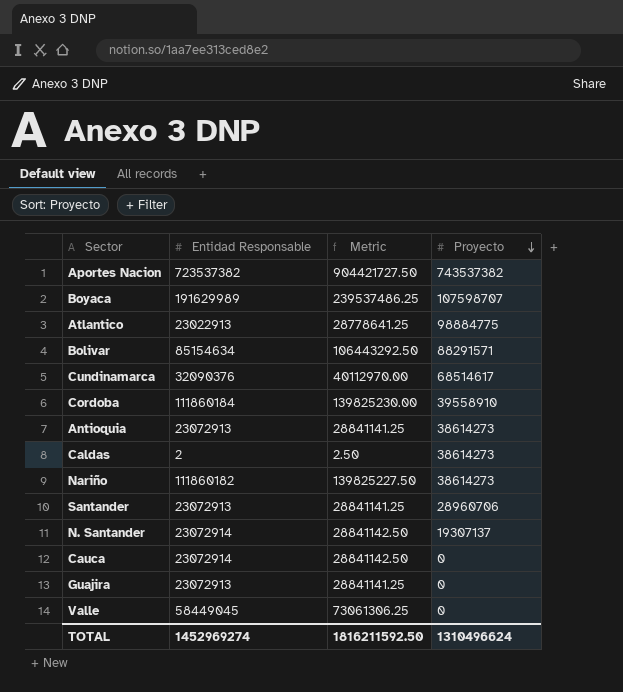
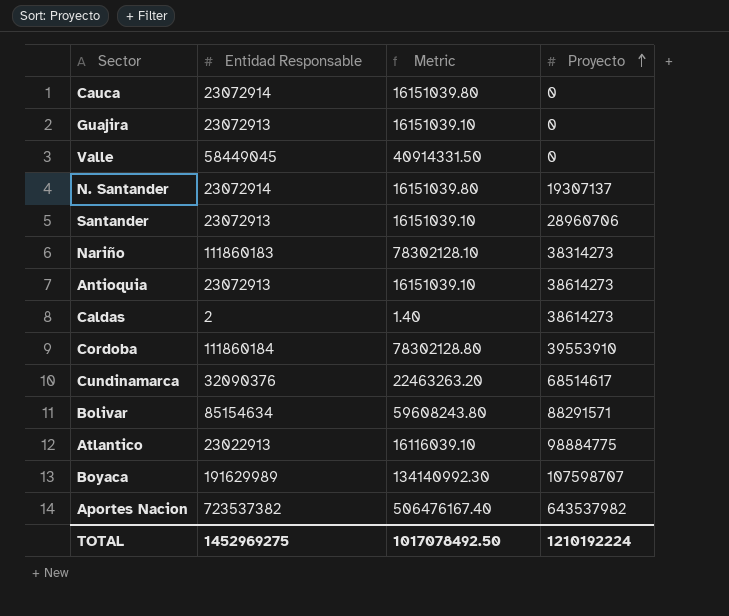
row order: Proyecto descending -> Proyecto ascending
column Metric | formula: [Entidad Responsable] * 1.25 -> [Entidad Responsable] * 0.7
Nariño | Entidad Responsable: 111860182 -> 111860183
Nariño | Proyecto: 38614273 -> 38314273
Cordoba | Proyecto: 39558910 -> 39553910
Aportes Nacion | Proyecto: 743537382 -> 643537982
TOTAL | Entidad Responsable: 1452969274 -> 1452969275
TOTAL | Metric: 1816211592.50 -> 1017078492.50
TOTAL | Proyecto: 1310496624 -> 1210192224

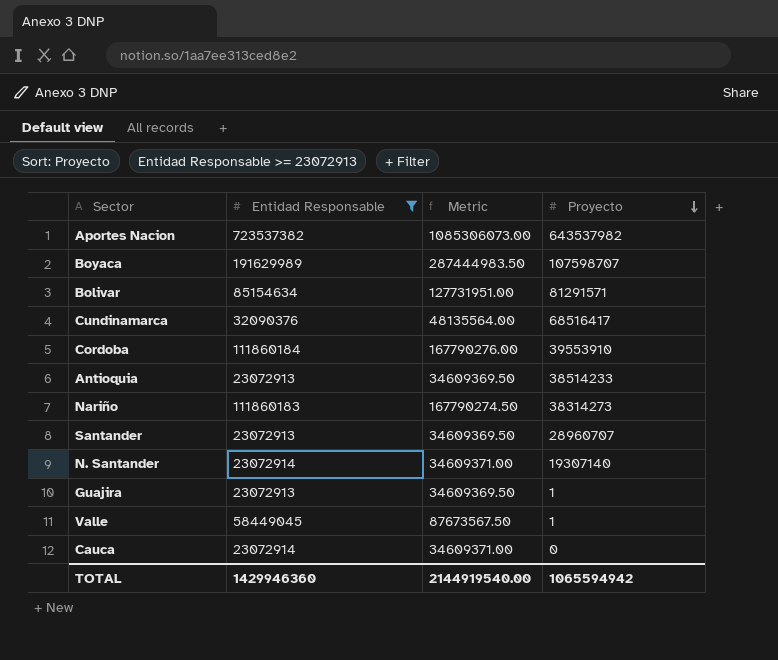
filter: none -> Entidad Responsable >= 23072913
row order: Proyecto ascending -> Proyecto descending
column Metric | formula: [Entidad Responsable] * 0.7 -> [Entidad Responsable] * 1.5
Bolivar | Proyecto: 88291571 -> 81291571
Cundinamarca | Proyecto: 68514617 -> 68516417
Antioquia | Proyecto: 38614273 -> 38514233
Santander | Proyecto: 28960706 -> 28960707
N. Santander | Proyecto: 19307137 -> 19307140
Guajira | Proyecto: 0 -> 1
Valle | Proyecto: 0 -> 1
TOTAL | Entidad Responsable: 1452969275 -> 1429946360
TOTAL | Metric: 1017078492.50 -> 2144919540.00
TOTAL | Proyecto: 1210192224 -> 1065594942

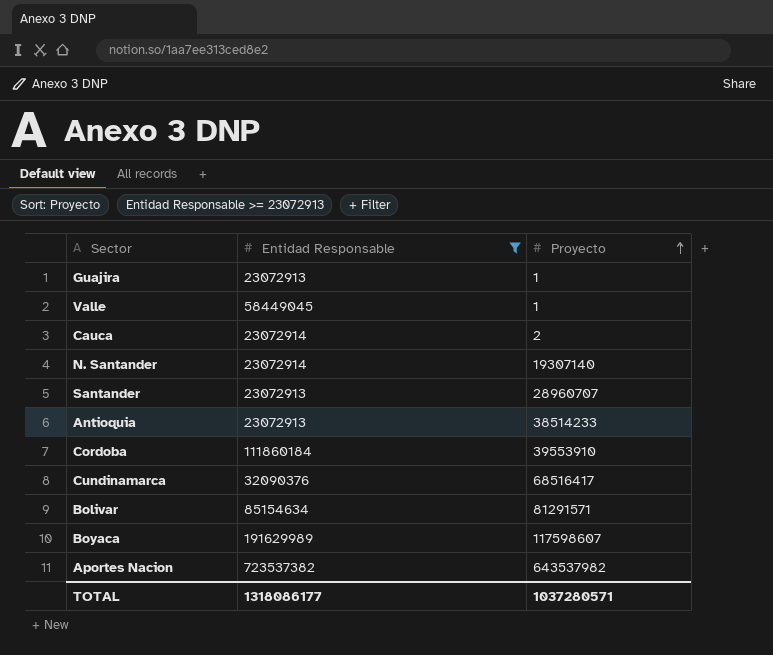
row order: Proyecto descending -> Proyecto ascending
column Metric | formula: [Entidad Responsable] * 1.5 -> none
row Nariño: 111860183 | 167790274.50 | 38314273 -> none
Cauca | Proyecto: 0 -> 2
Boyaca | Proyecto: 107598707 -> 117598607
TOTAL | Entidad Responsable: 1429946360 -> 1318086177
TOTAL | Proyecto: 1065594942 -> 1037280571

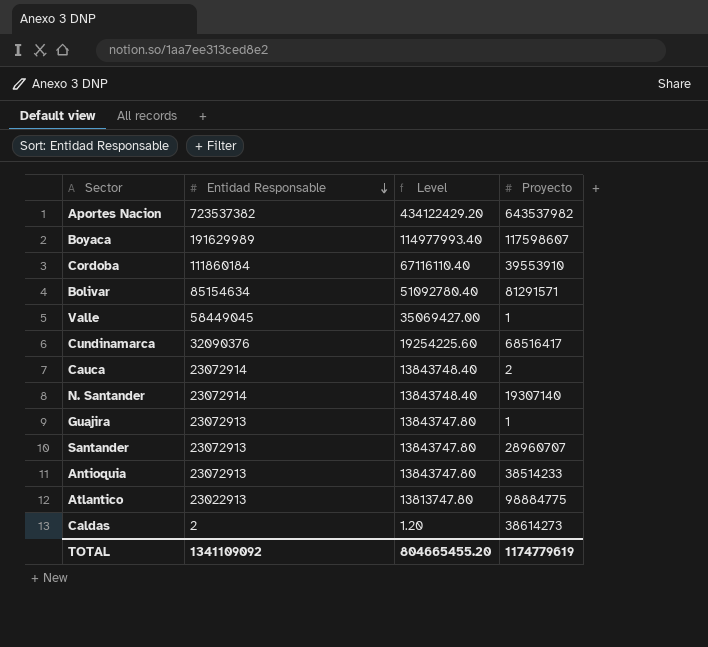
filter: Entidad Responsable >= 23072913 -> none
row order: Proyecto ascending -> Entidad Responsable descending
column Level | formula: none -> [Entidad Responsable] * 0.6
TOTAL | Entidad Responsable: 1318086177 -> 1341109092
TOTAL | Proyecto: 1037280571 -> 1174779619

